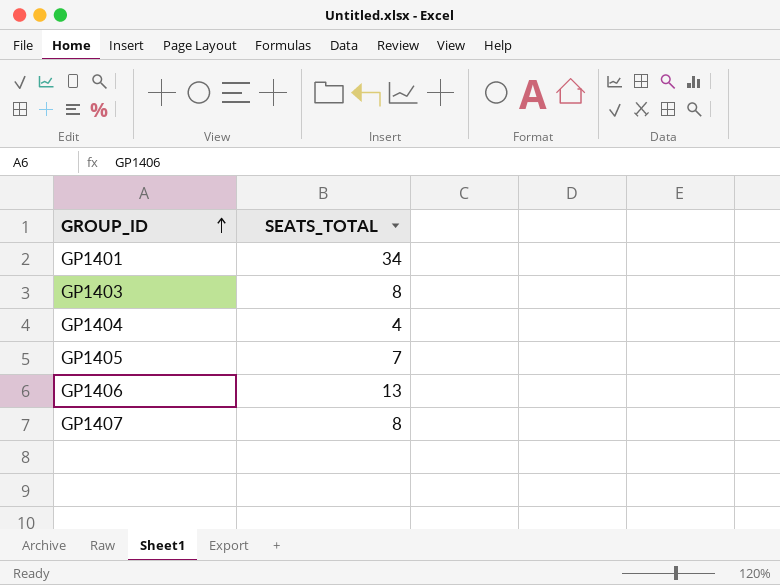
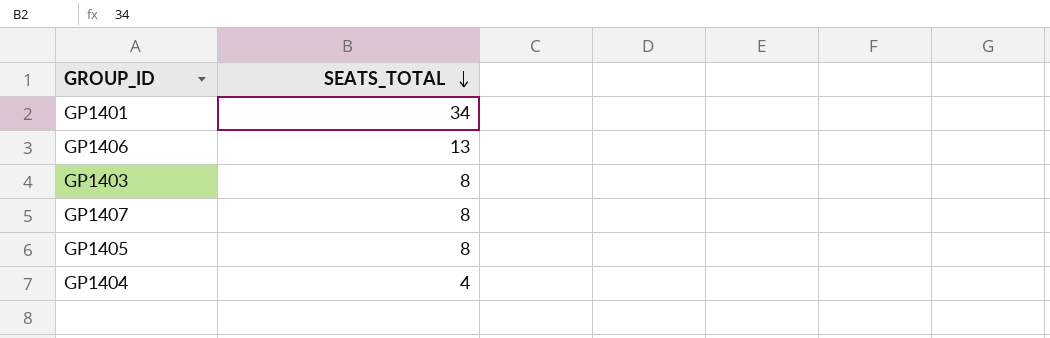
row order: GROUP_ID ascending -> SEATS_TOTAL descending
GP1405 | SEATS_TOTAL: 7 -> 8

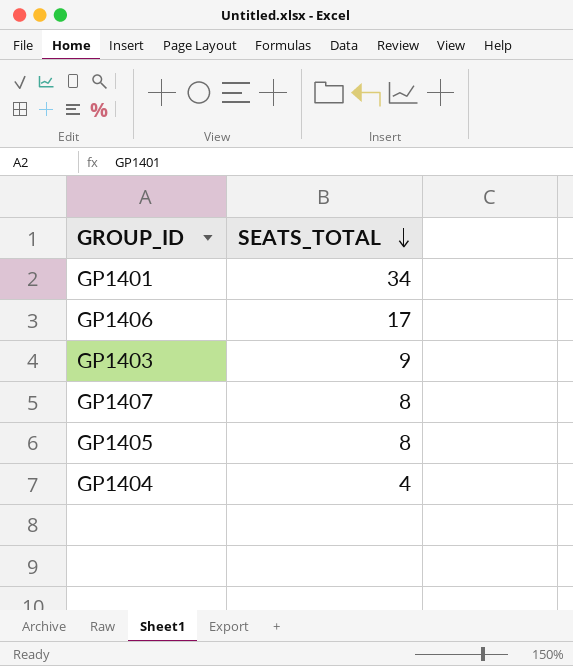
GP1406 | SEATS_TOTAL: 13 -> 17
GP1403 | SEATS_TOTAL: 8 -> 9

